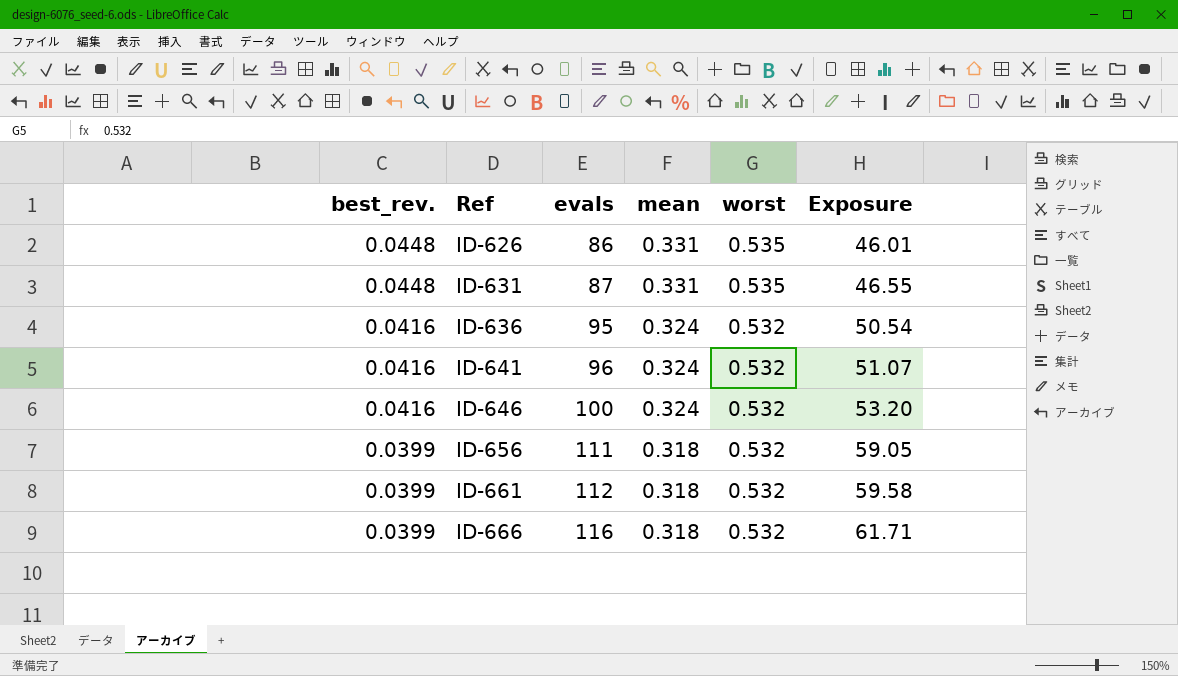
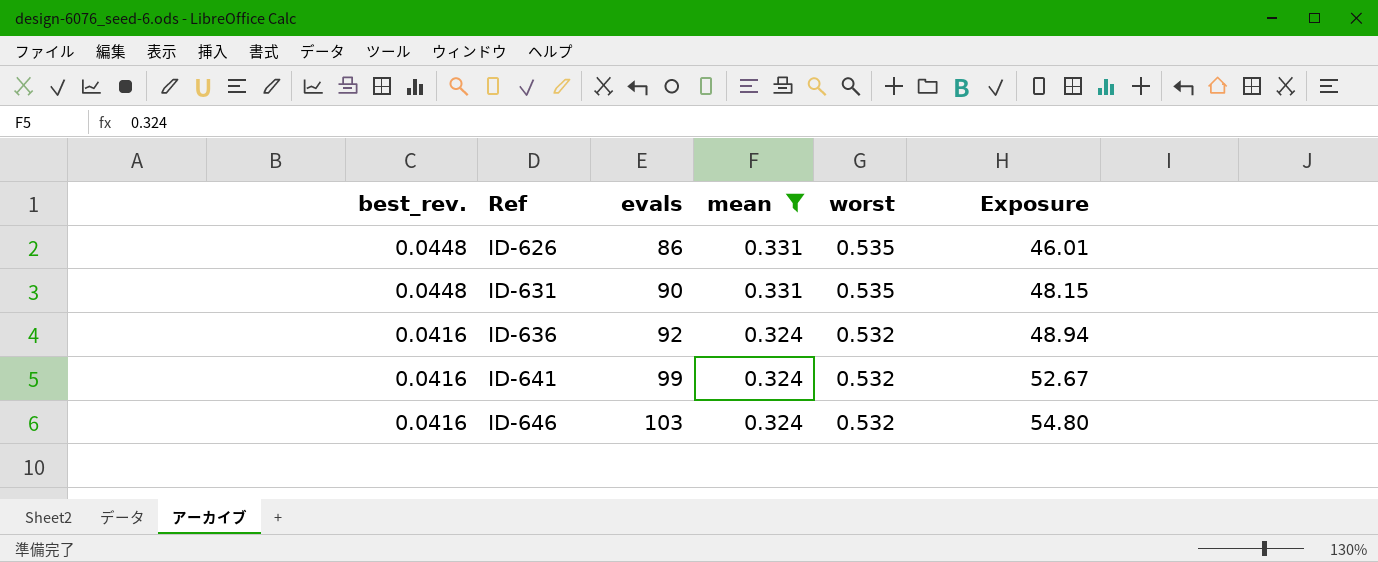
filter: none -> mean != 0.318
ID-631 | evals: 87 -> 90
ID-631 | Exposure: 46.55 -> 48.15
ID-636 | evals: 95 -> 92
ID-636 | Exposure: 50.54 -> 48.94
ID-641 | evals: 96 -> 99
ID-641 | Exposure: 51.07 -> 52.67
ID-646 | evals: 100 -> 103
ID-646 | Exposure: 53.20 -> 54.80

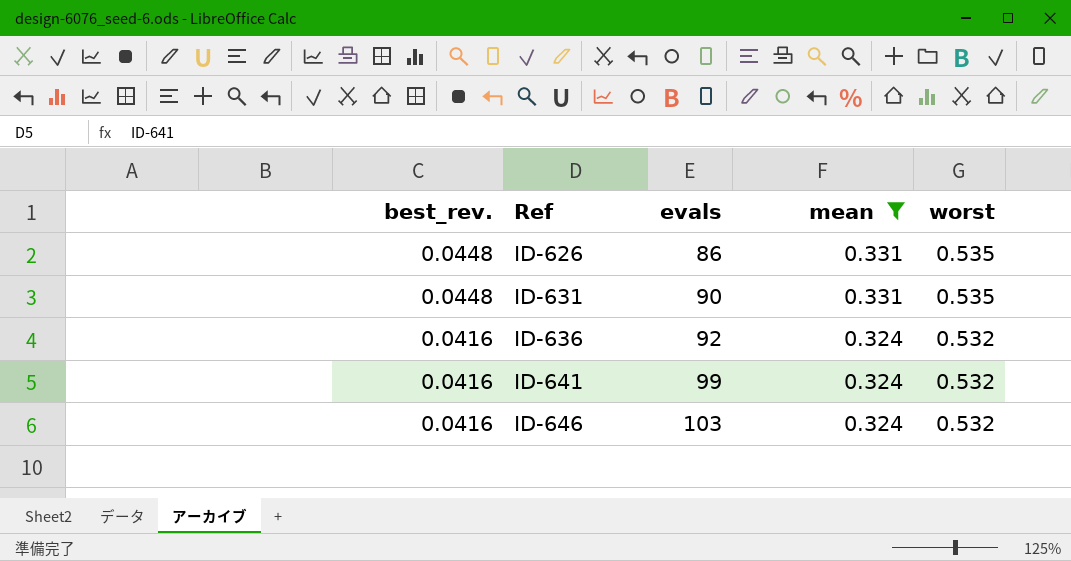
column Exposure | formula: [evals] * [worst] -> none

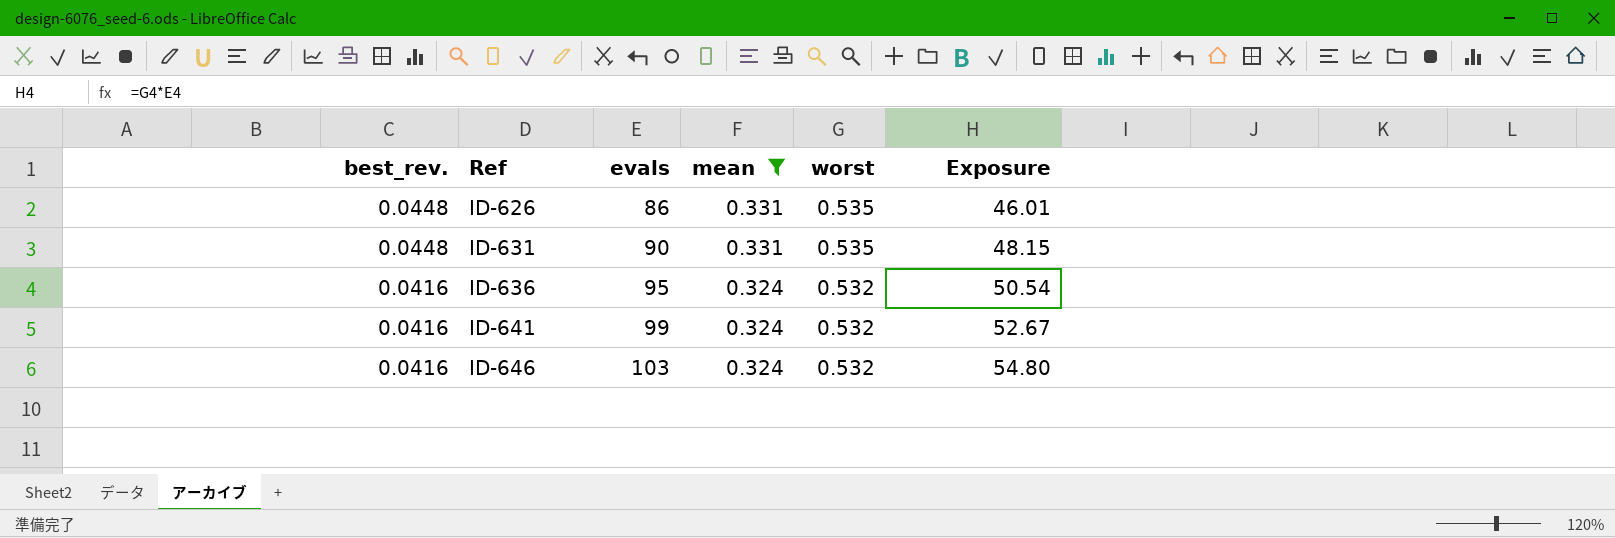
column Exposure | formula: none -> [evals] * [worst]
ID-636 | evals: 92 -> 95

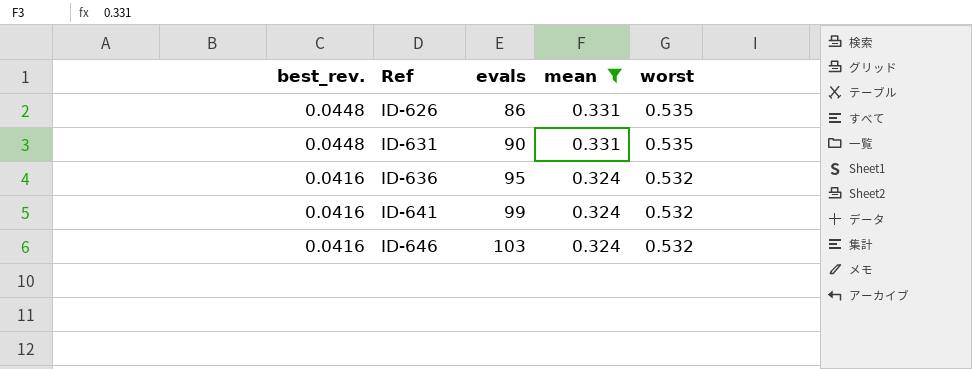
column Exposure | formula: [evals] * [worst] -> none

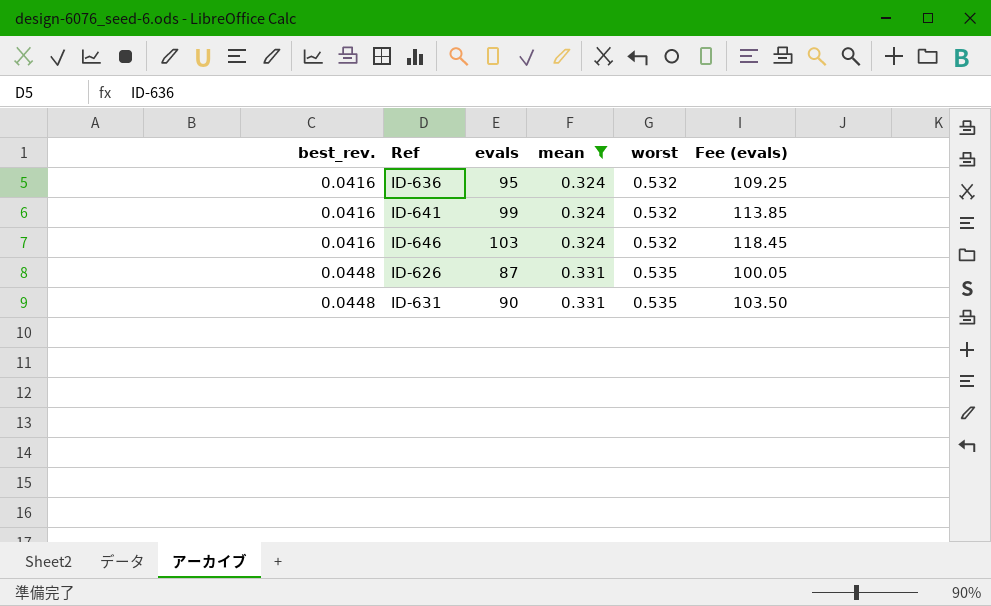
row order: best_rev. descending -> best_rev. ascending
column Fee (evals) | formula: none -> [evals] * 1.15
ID-626 | evals: 86 -> 87

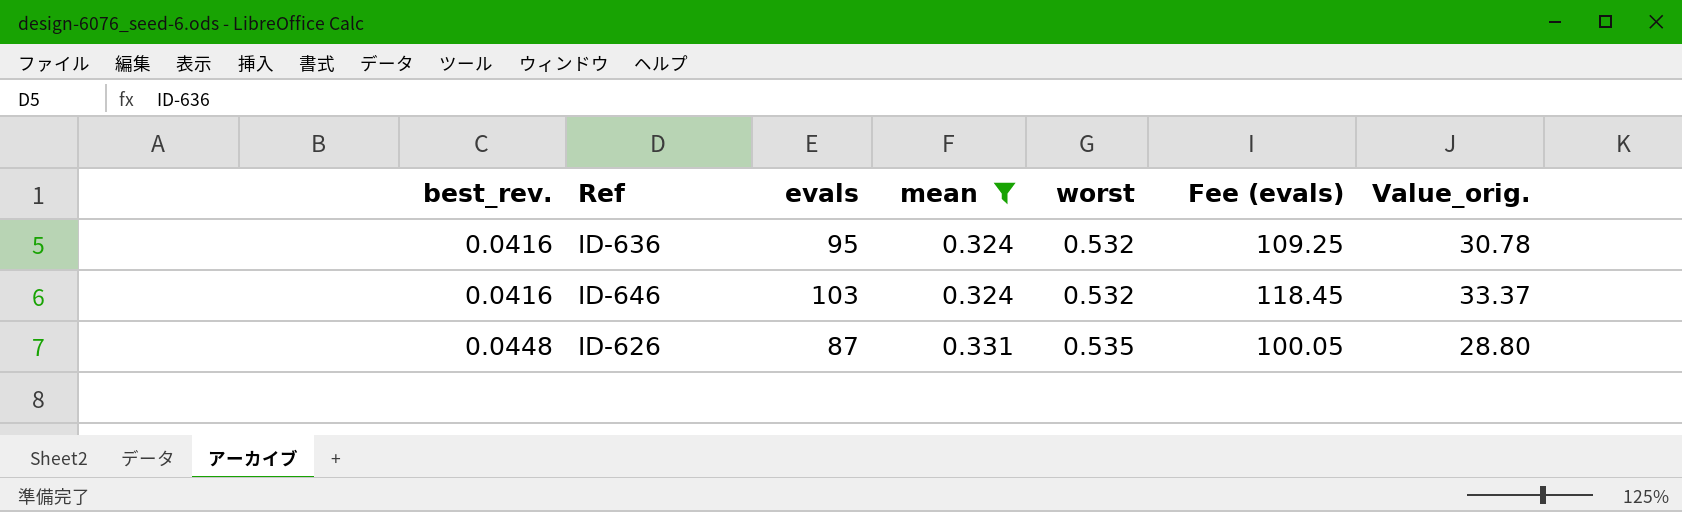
column Value_orig. | formula: none -> [evals] * [mean]
row ID-641: 0.0416 | 99 | 0.324 | 0.532 | 113.85 -> none
row ID-631: 0.0448 | 90 | 0.331 | 0.535 | 103.50 -> none

